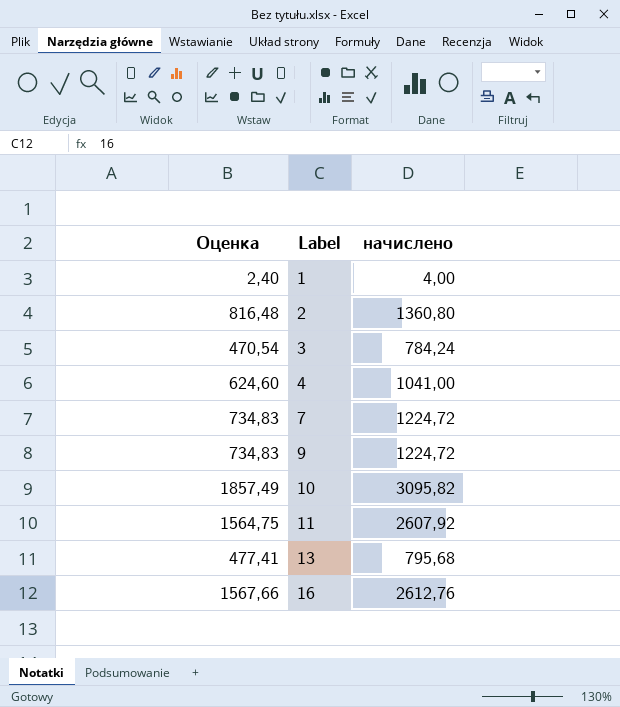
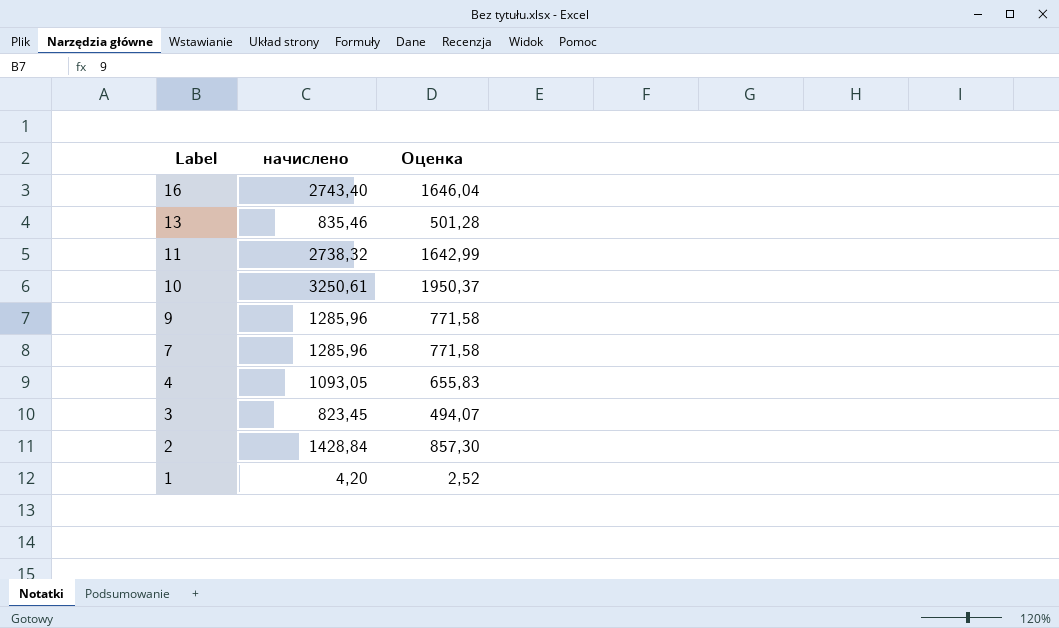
row order: Label ascending -> Label descending
column Оценка | position: 1 -> 3
16 | начислено: 2612,76 -> 2743,40
16 | Оценка: 1567,66 -> 1646,04
13 | начислено: 795,68 -> 835,46
13 | Оценка: 477,41 -> 501,28
11 | начислено: 2607,92 -> 2738,32
11 | Оценка: 1564,75 -> 1642,99
10 | начислено: 3095,82 -> 3250,61
10 | Оценка: 1857,49 -> 1950,37
9 | начислено: 1224,72 -> 1285,96
9 | Оценка: 734,83 -> 771,58
7 | начислено: 1224,72 -> 1285,96
7 | Оценка: 734,83 -> 771,58
4 | начислено: 1041,00 -> 1093,05
4 | Оценка: 624,60 -> 655,83
3 | начислено: 784,24 -> 823,45
3 | Оценка: 470,54 -> 494,07
2 | начислено: 1360,80 -> 1428,84
2 | Оценка: 816,48 -> 857,30
1 | начислено: 4,00 -> 4,20
1 | Оценка: 2,40 -> 2,52

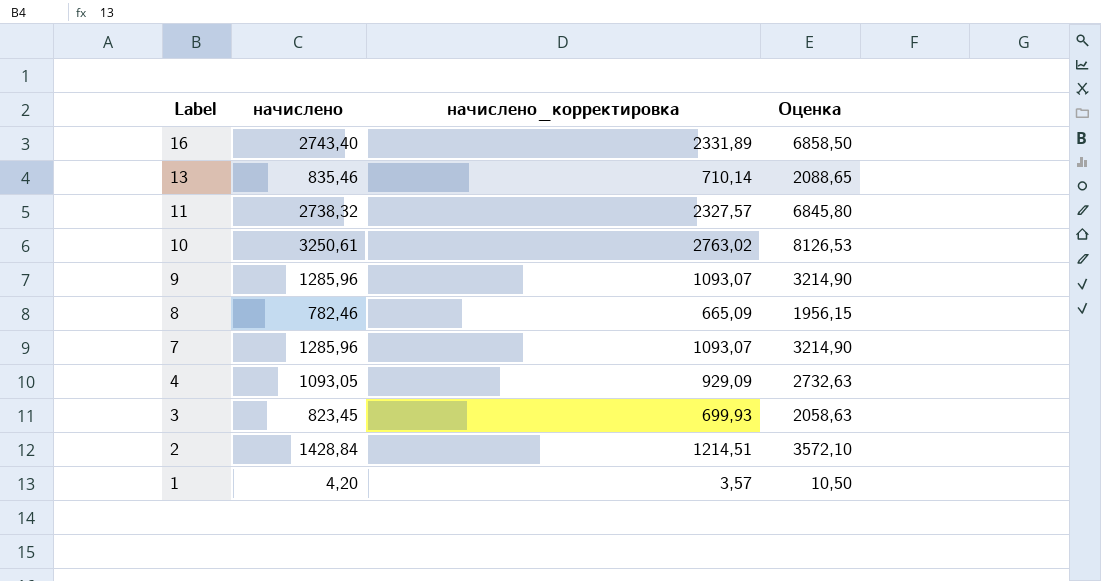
column начислено_корректировка | formula: none -> [начислено] * 0,85
column Оценка | formula: [начислено] * 0,6 -> [начислено] * 2,5
row 8: none -> 782,46 | 665,09 | 1956,15

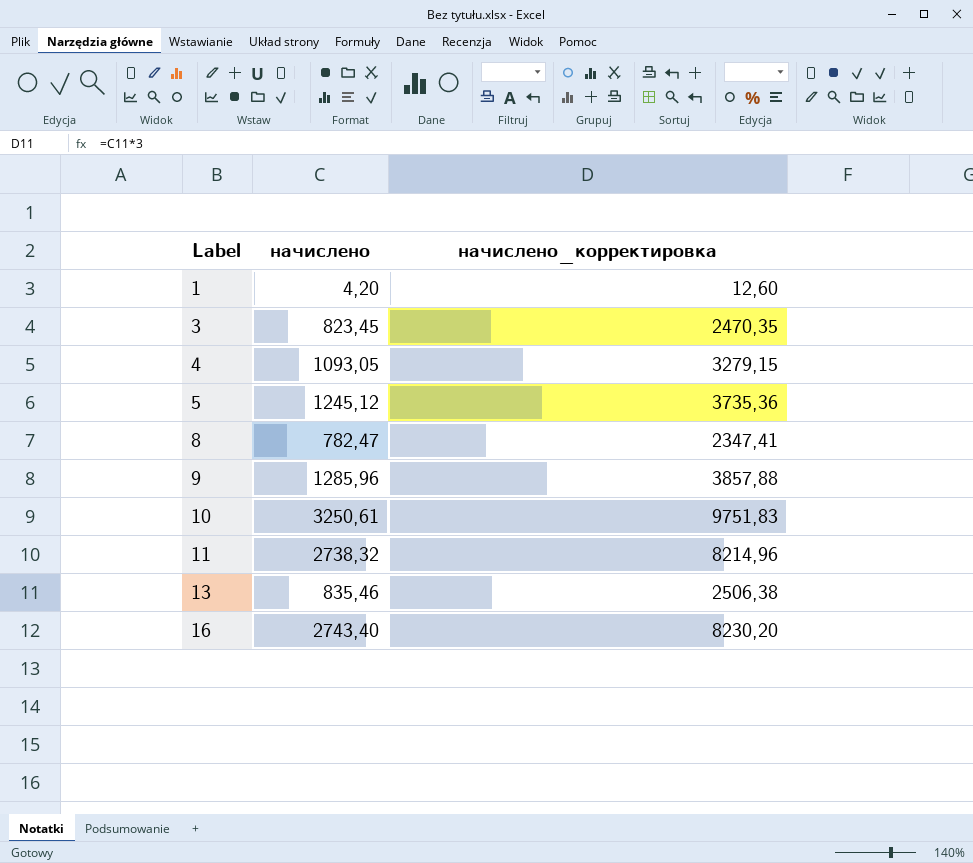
row order: Label descending -> Label ascending
column Оценка | formula: [начислено] * 2,5 -> none
column начислено_корректировка | formula: [начислено] * 0,85 -> [начислено] * 3
row 7: 1285,96 | 1093,07 | 3214,90 -> none
row 2: 1428,84 | 1214,51 | 3572,10 -> none
row 5: none -> 1245,12 | 3735,36
8 | начислено: 782,46 -> 782,47

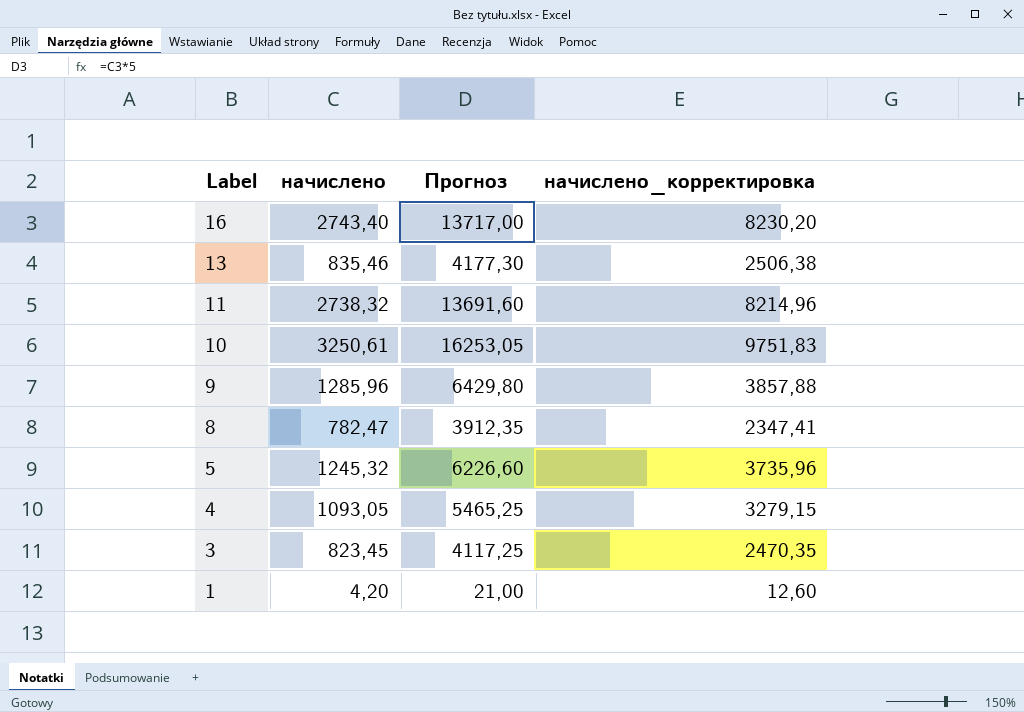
row order: Label ascending -> Label descending
column Прогноз | formula: none -> [начислено] * 5
5 | начислено: 1245,12 -> 1245,32
5 | начислено_корректировка: 3735,36 -> 3735,96

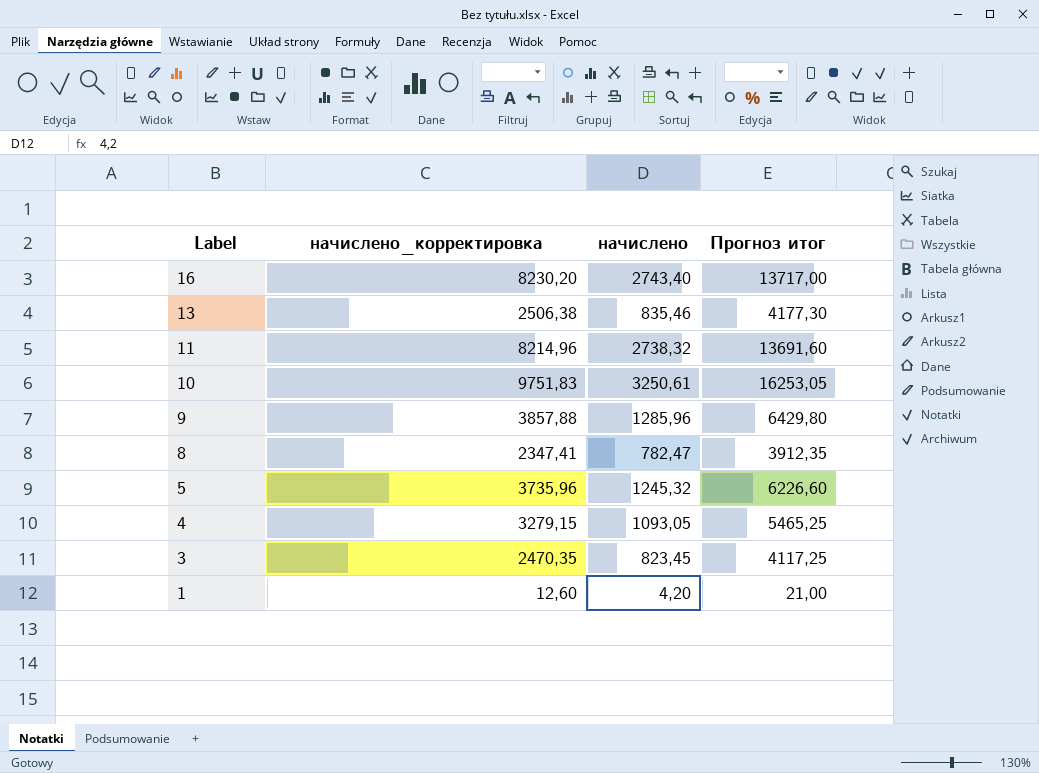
column начислено_корректировка | position: 4 -> 2
column name: Прогноз -> Прогноз итог

